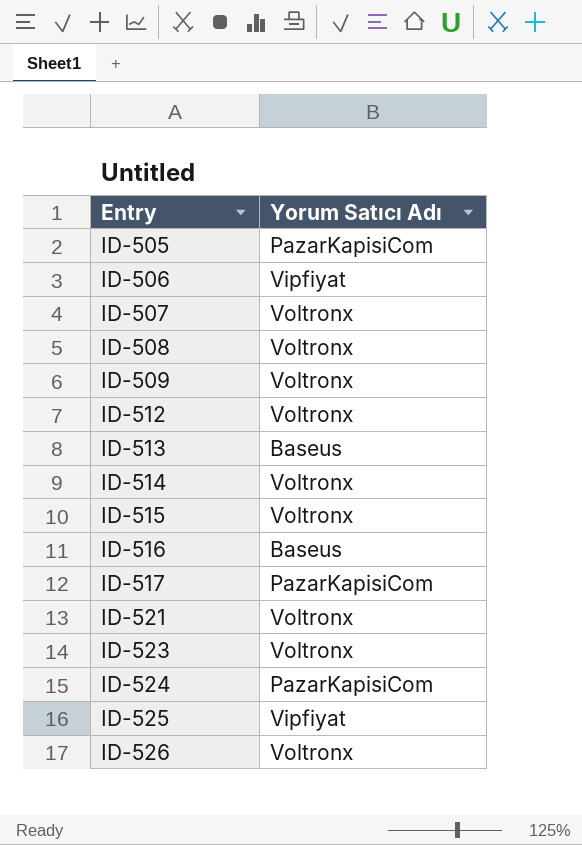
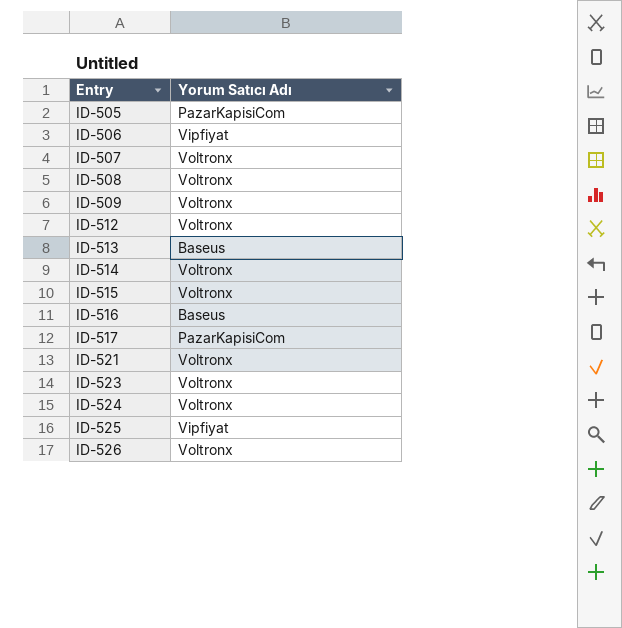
ID-524 | Yorum Satıcı Adı: PazarKapisiCom -> Voltronx

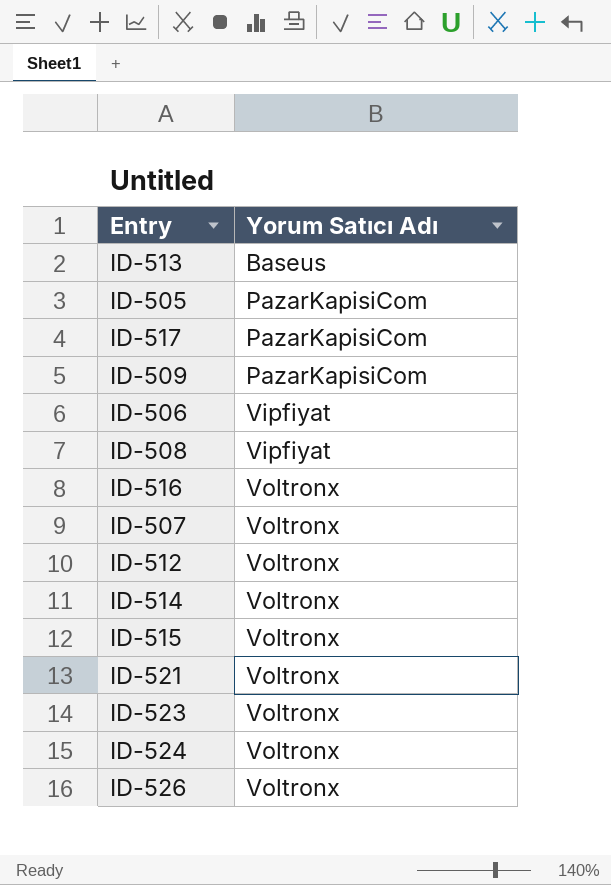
row order: Entry ascending -> Yorum Satıcı Adı ascending
row ID-525: Vipfiyat -> none
ID-509 | Yorum Satıcı Adı: Voltronx -> PazarKapisiCom
ID-508 | Yorum Satıcı Adı: Voltronx -> Vipfiyat
ID-516 | Yorum Satıcı Adı: Baseus -> Voltronx

